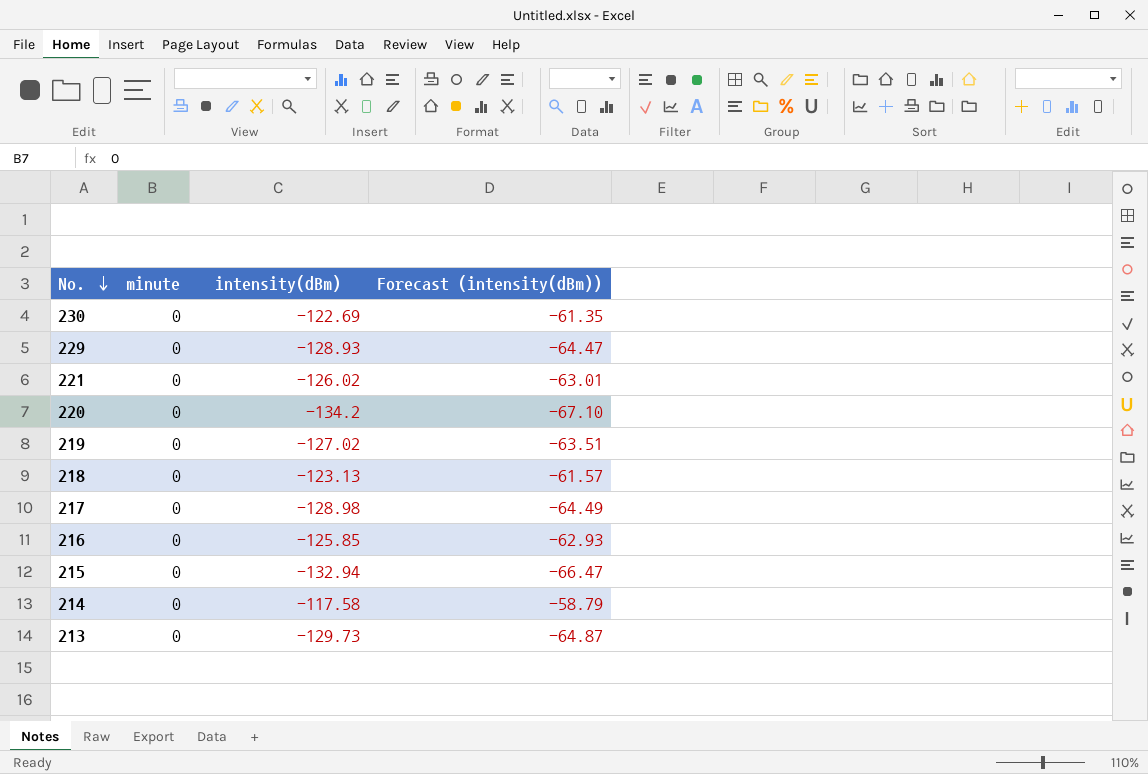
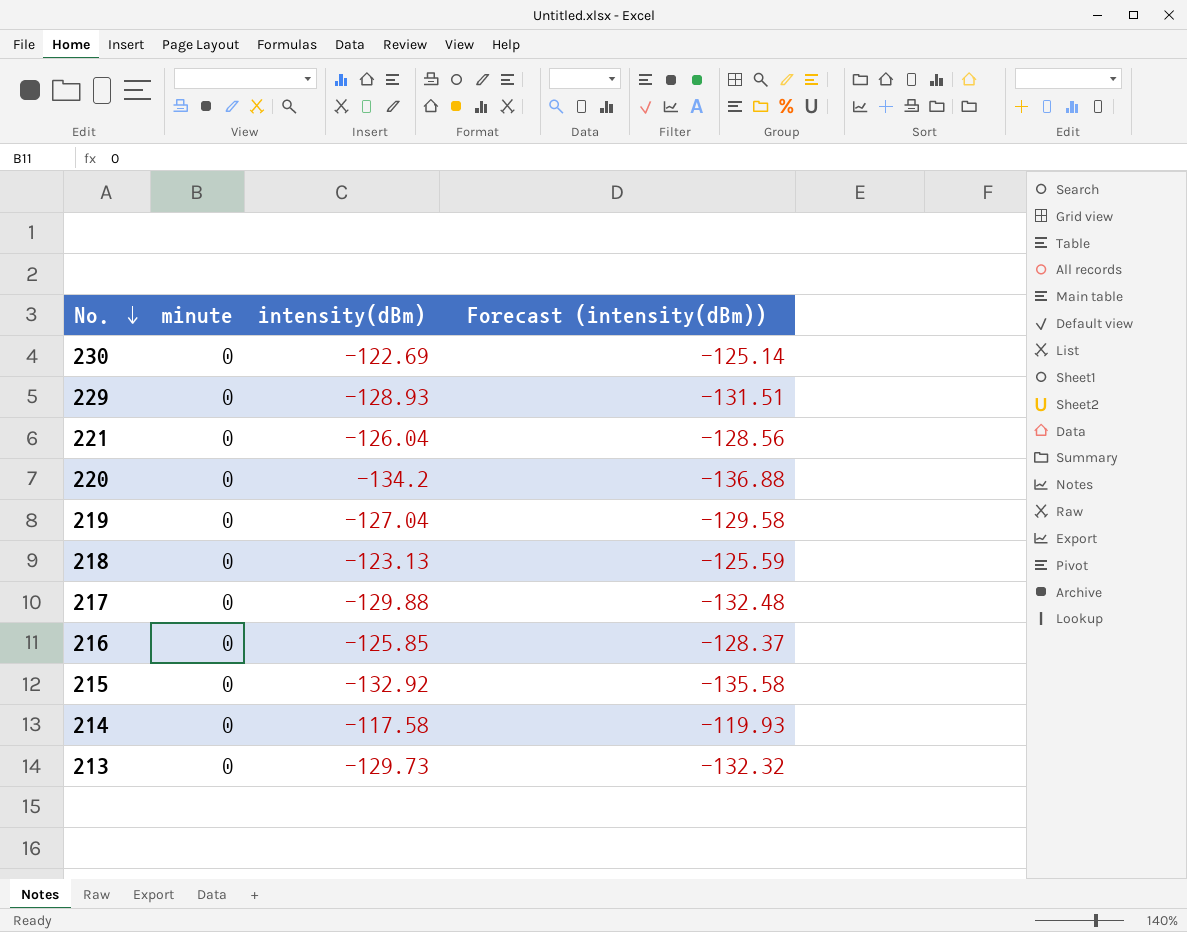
column Forecast (intensity(dBm)) | formula: [intensity(dBm)] * 0.5 -> [intensity(dBm)] * 1.02
221 | intensity(dBm): -126.02 -> -126.04
219 | intensity(dBm): -127.02 -> -127.04
217 | intensity(dBm): -128.98 -> -129.88
215 | intensity(dBm): -132.94 -> -132.92

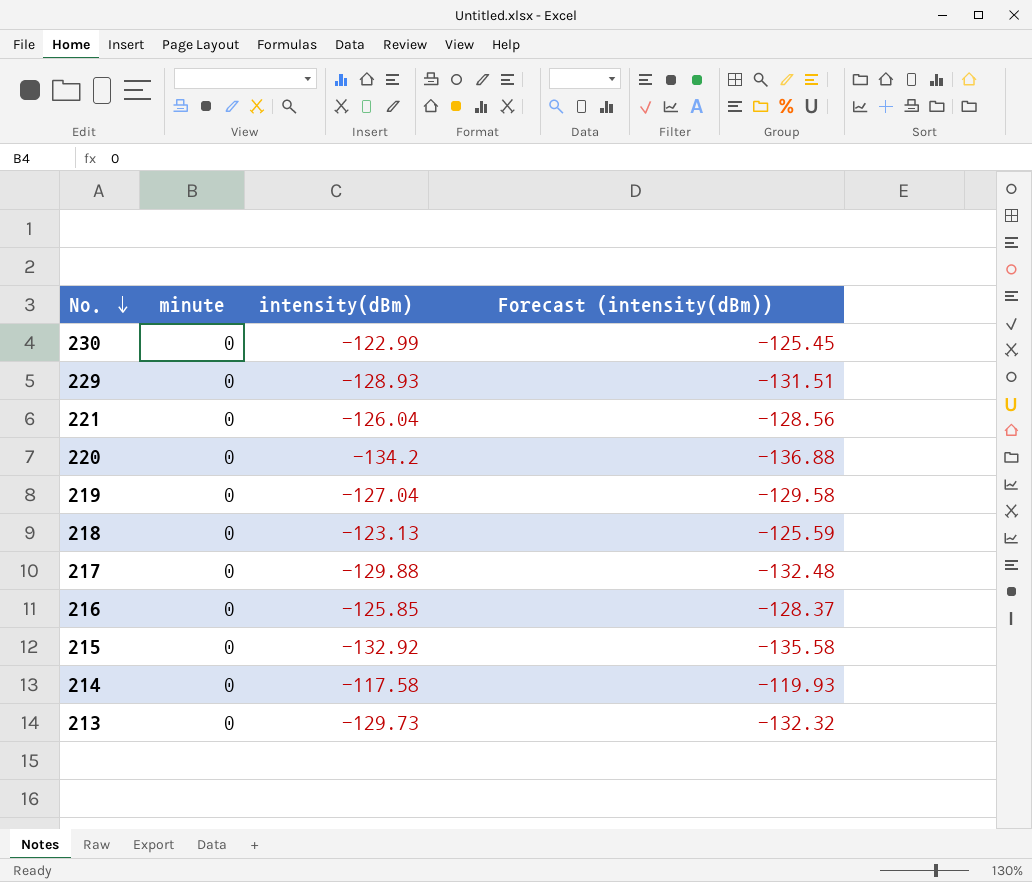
230 | intensity(dBm): -122.69 -> -122.99
230 | Forecast (intensity(dBm)): -125.14 -> -125.45

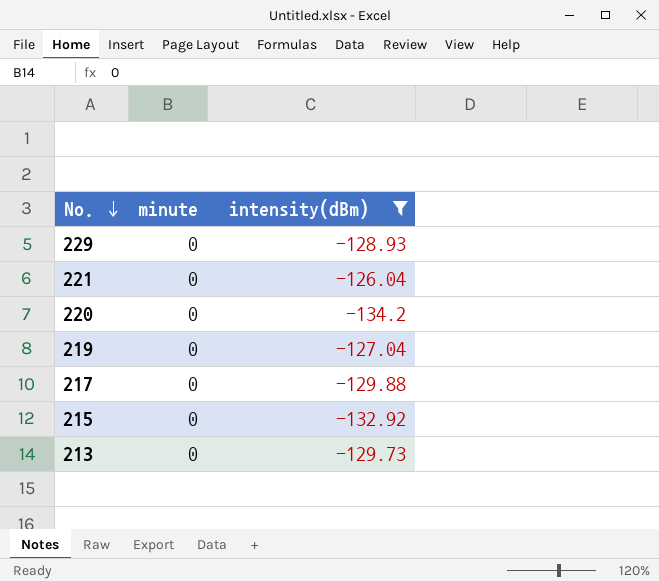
filter: none -> intensity(dBm) <= -126.04
column Forecast (intensity(dBm)) | formula: [intensity(dBm)] * 1.02 -> none

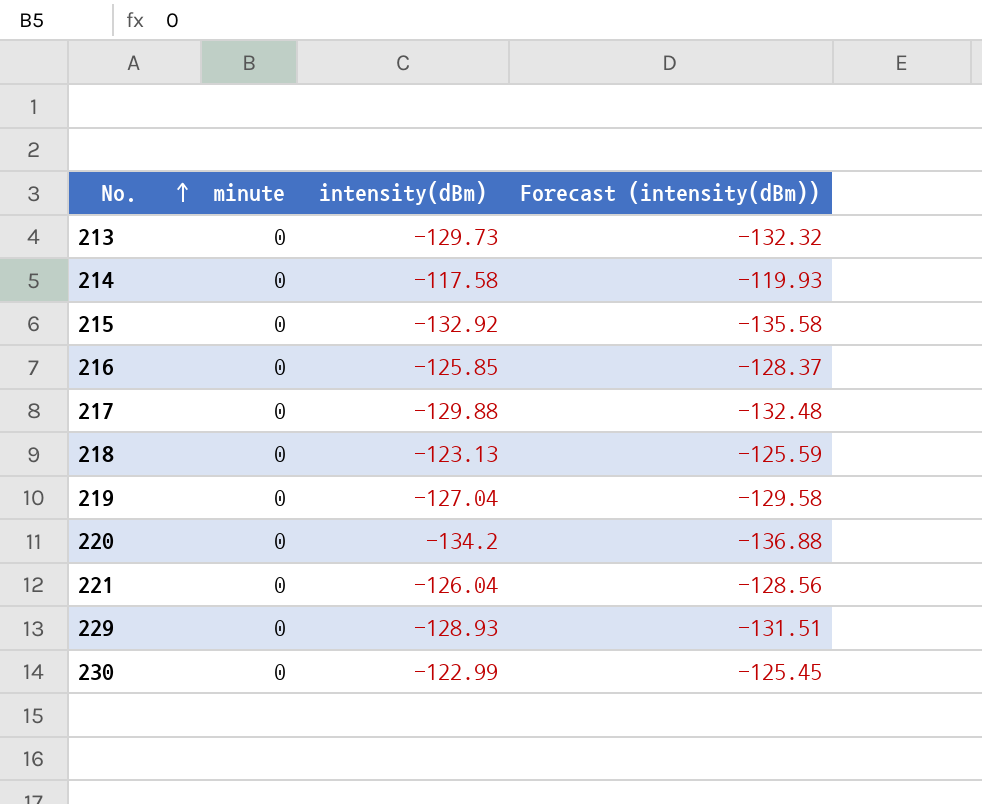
filter: intensity(dBm) <= -126.04 -> none
row order: No. descending -> No. ascending
column Forecast (intensity(dBm)) | formula: none -> [intensity(dBm)] * 1.02

